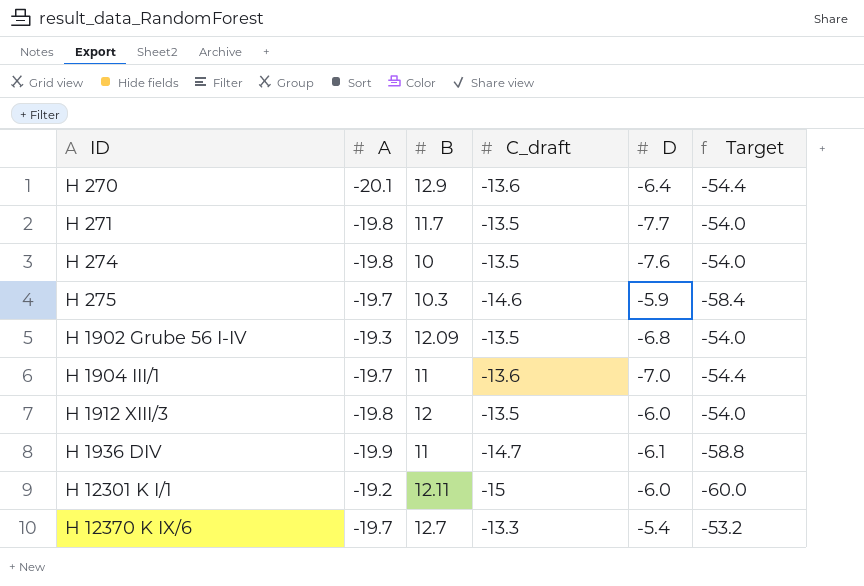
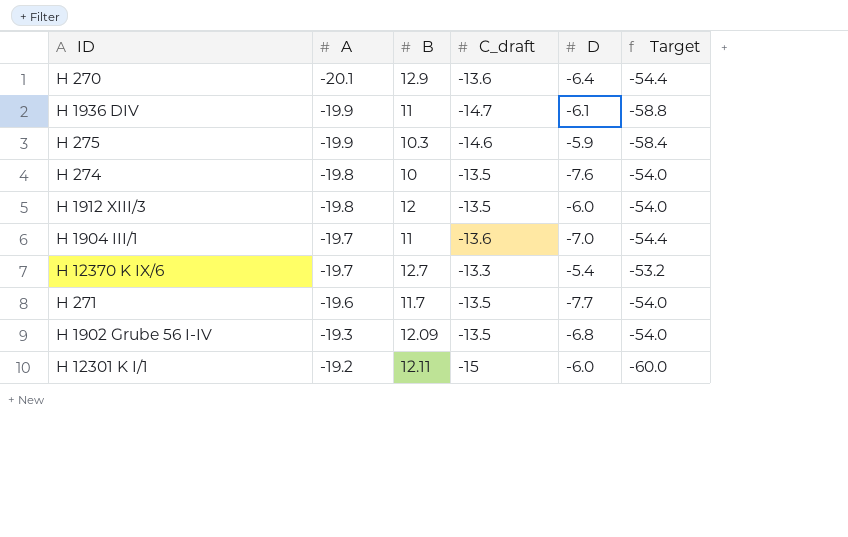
row order: ID ascending -> A ascending
H 275 | A: -19.7 -> -19.9
H 271 | A: -19.8 -> -19.6

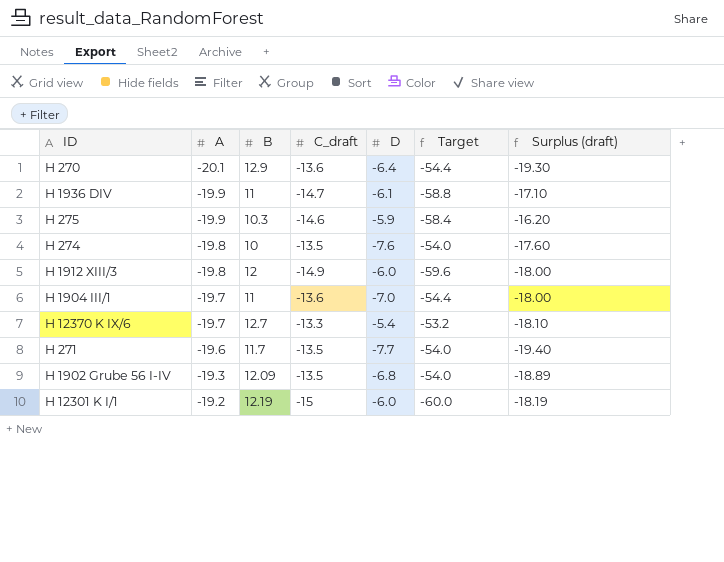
column Surplus (draft) | formula: none -> [D] - [B]
H 1912 XIII/3 | C_draft: -13.5 -> -14.9
H 1912 XIII/3 | Target: -54.0 -> -59.6
H 12301 K I/1 | B: 12.11 -> 12.19

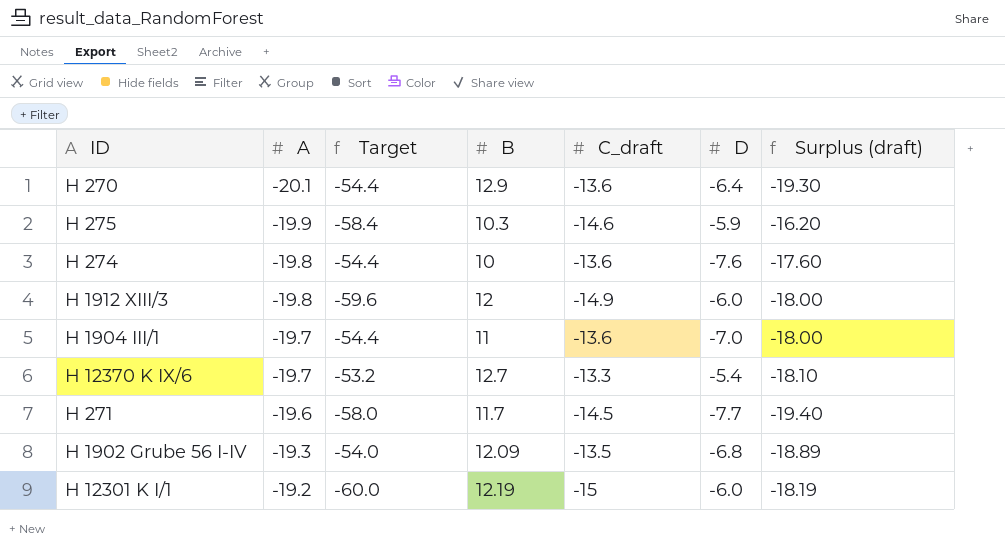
column Target | position: 6 -> 3
row H 1936 DIV: -19.9 | 11 | -14.7 | -6.1 | -58.8 | -17.10 -> none
H 274 | Target: -54.0 -> -54.4
H 274 | C_draft: -13.5 -> -13.6
H 271 | Target: -54.0 -> -58.0
H 271 | C_draft: -13.5 -> -14.5

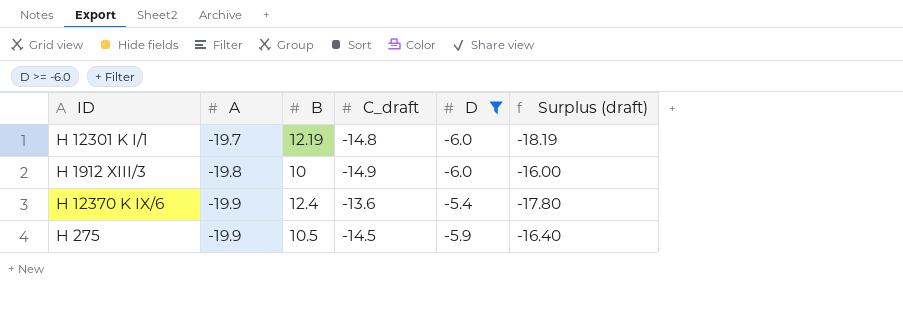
filter: none -> D >= -6.0
row order: A ascending -> A descending
column Target | formula: [C_draft] * 4 -> none
H 12301 K I/1 | A: -19.2 -> -19.7
H 12301 K I/1 | C_draft: -15 -> -14.8
H 1912 XIII/3 | B: 12 -> 10
H 1912 XIII/3 | Surplus (draft): -18.00 -> -16.00
H 12370 K IX/6 | A: -19.7 -> -19.9
H 12370 K IX/6 | B: 12.7 -> 12.4
H 12370 K IX/6 | C_draft: -13.3 -> -13.6
H 12370 K IX/6 | Surplus (draft): -18.10 -> -17.80
H 275 | B: 10.3 -> 10.5
H 275 | C_draft: -14.6 -> -14.5
H 275 | Surplus (draft): -16.20 -> -16.40

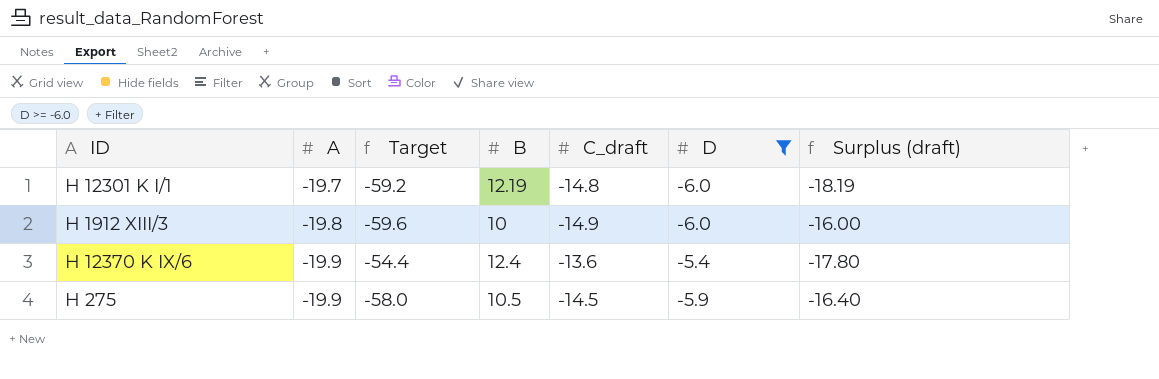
column Target | formula: none -> [C_draft] * 4

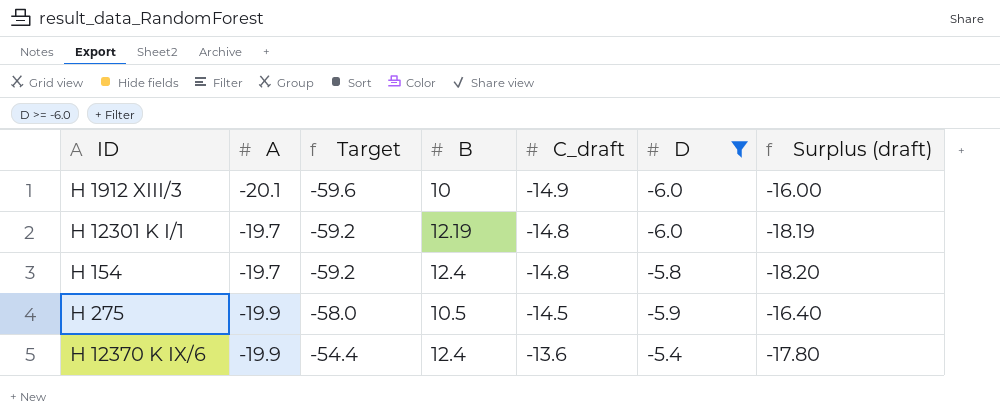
row order: A descending -> Target ascending
H 1912 XIII/3 | A: -19.8 -> -20.1
row H 154: none -> -19.7 | -59.2 | 12.4 | -14.8 | -5.8 | -18.20

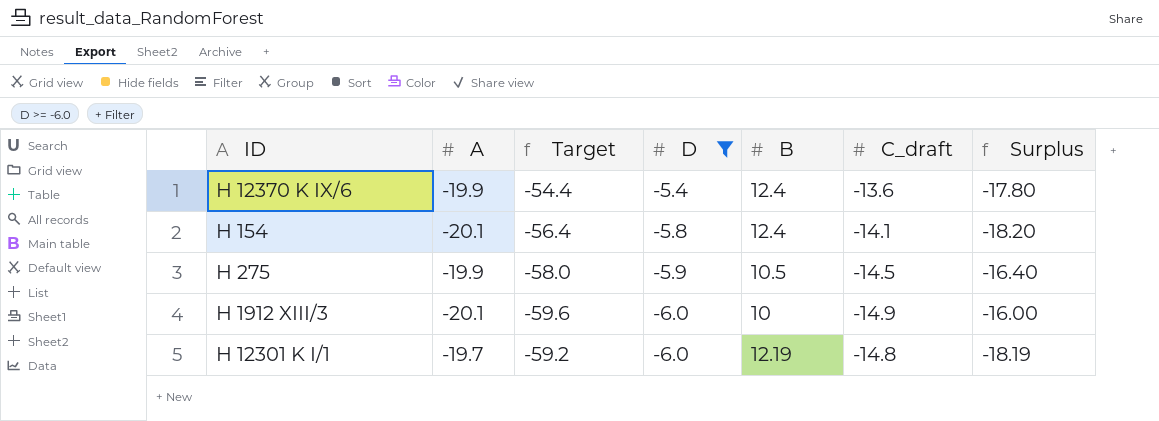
row order: Target ascending -> D descending
column D | position: 6 -> 4
column name: Surplus (draft) -> Surplus
H 154 | A: -19.7 -> -20.1
H 154 | Target: -59.2 -> -56.4
H 154 | C_draft: -14.8 -> -14.1

